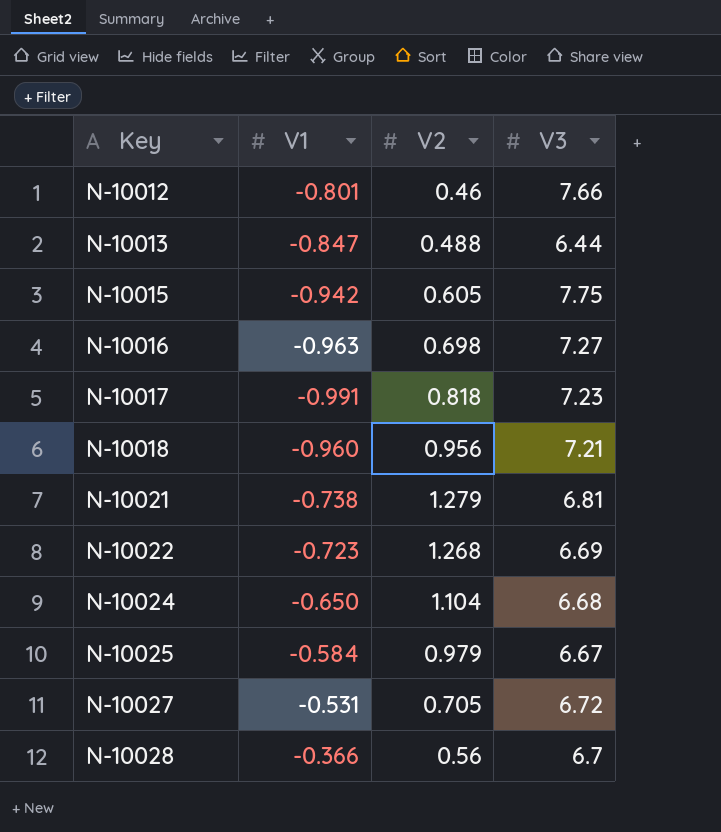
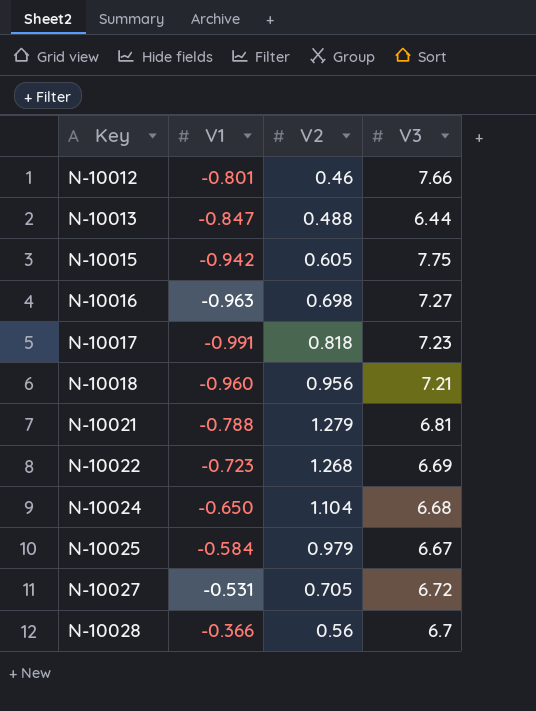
N-10021 | V1: -0.738 -> -0.788

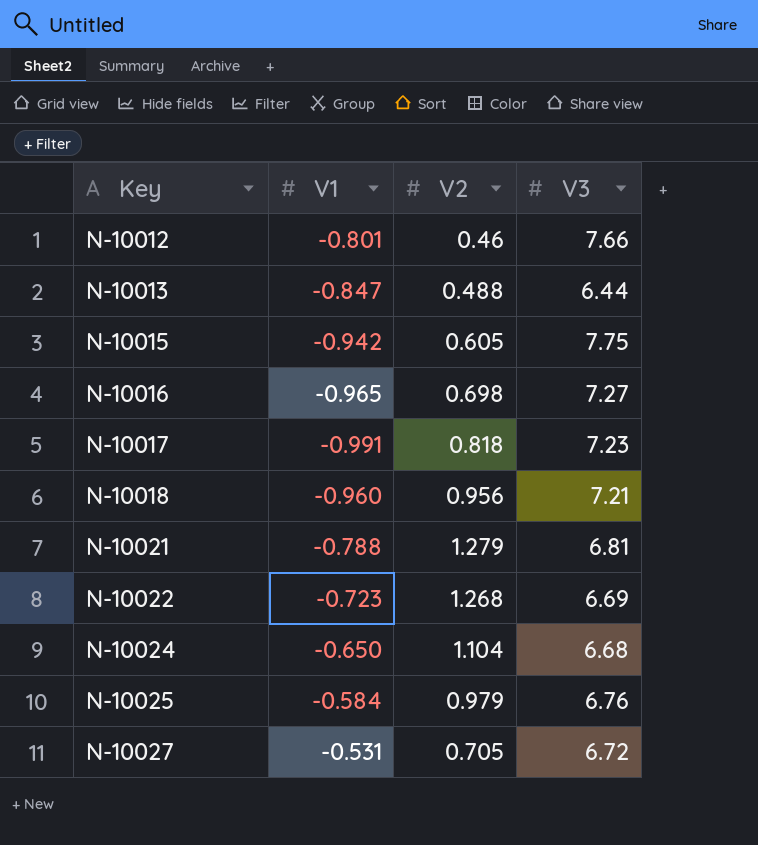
row N-10028: -0.366 | 0.56 | 6.7 -> none
N-10016 | V1: -0.963 -> -0.965
N-10025 | V3: 6.67 -> 6.76

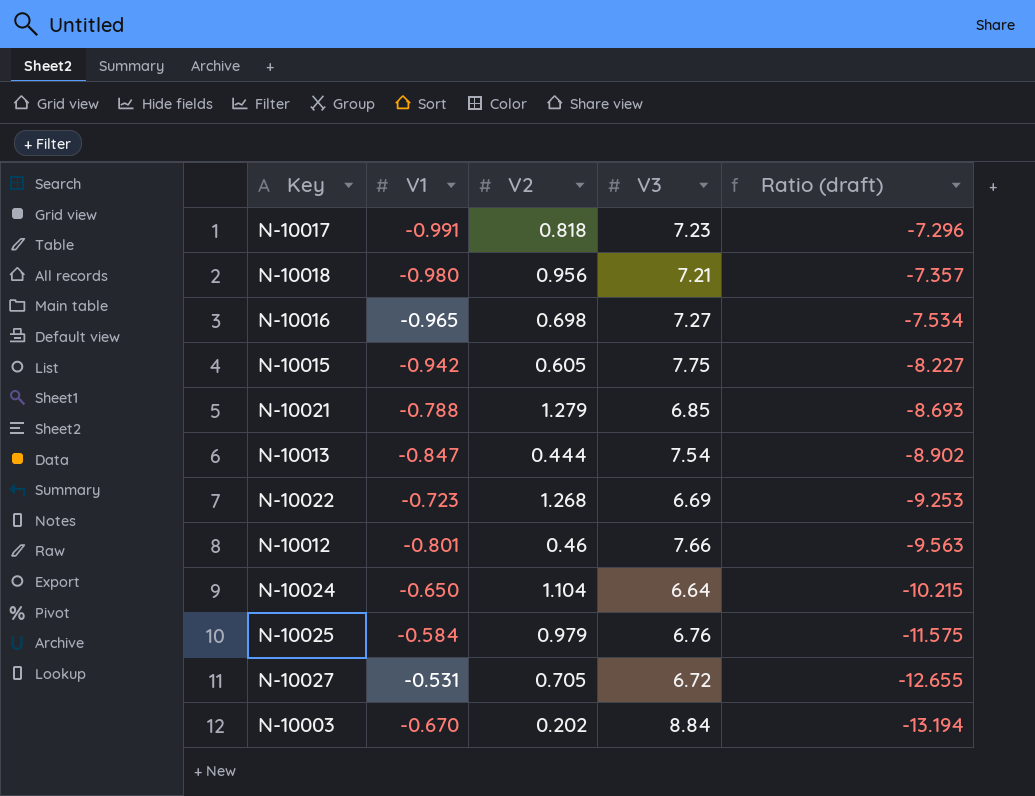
row order: Key ascending -> Ratio (draft) descending
column Ratio (draft) | formula: none -> [V3] / [V1]
N-10018 | V1: -0.960 -> -0.980
N-10021 | V3: 6.81 -> 6.85
N-10013 | V2: 0.488 -> 0.444
N-10013 | V3: 6.44 -> 7.54
N-10024 | V3: 6.68 -> 6.64
row N-10003: none -> -0.670 | 0.202 | 8.84 | -13.194

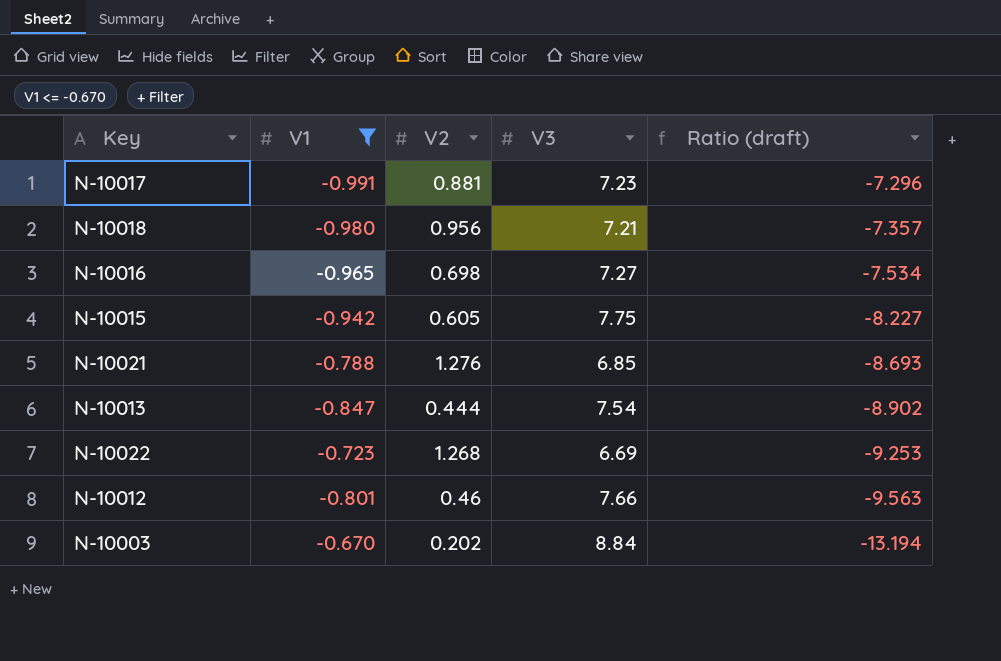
filter: none -> V1 <= -0.670
N-10017 | V2: 0.818 -> 0.881
N-10021 | V2: 1.279 -> 1.276

